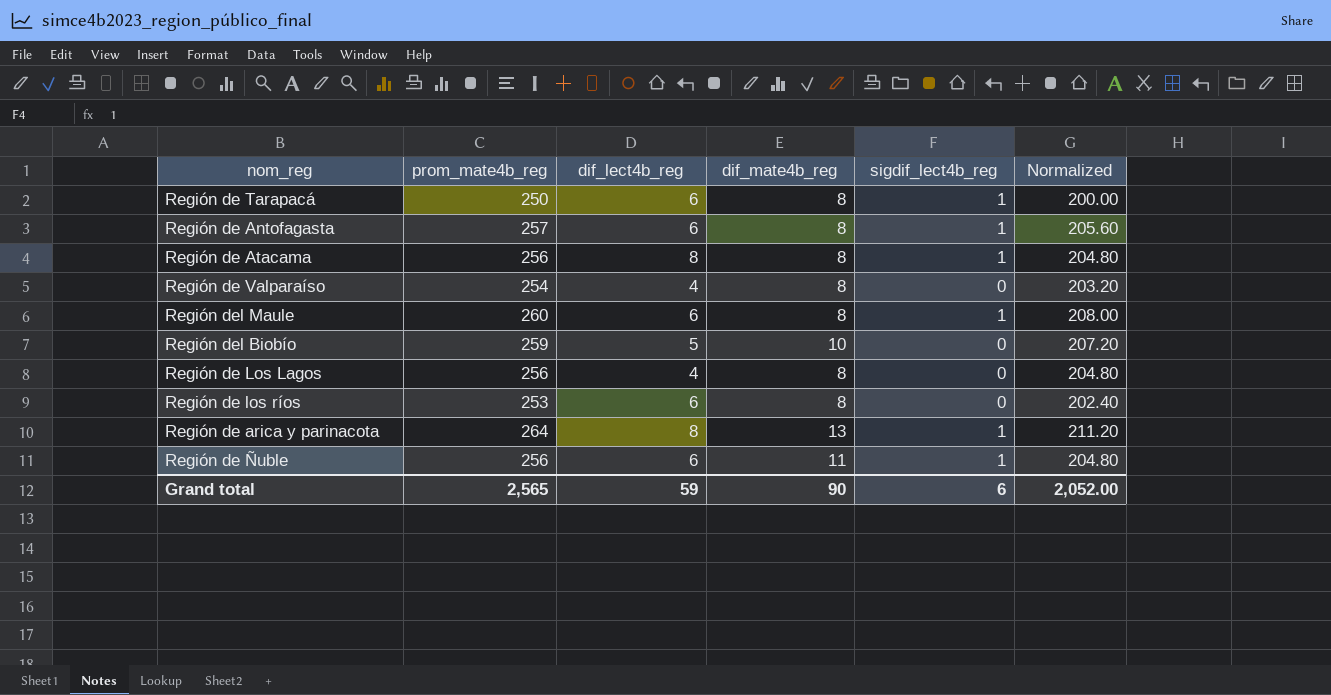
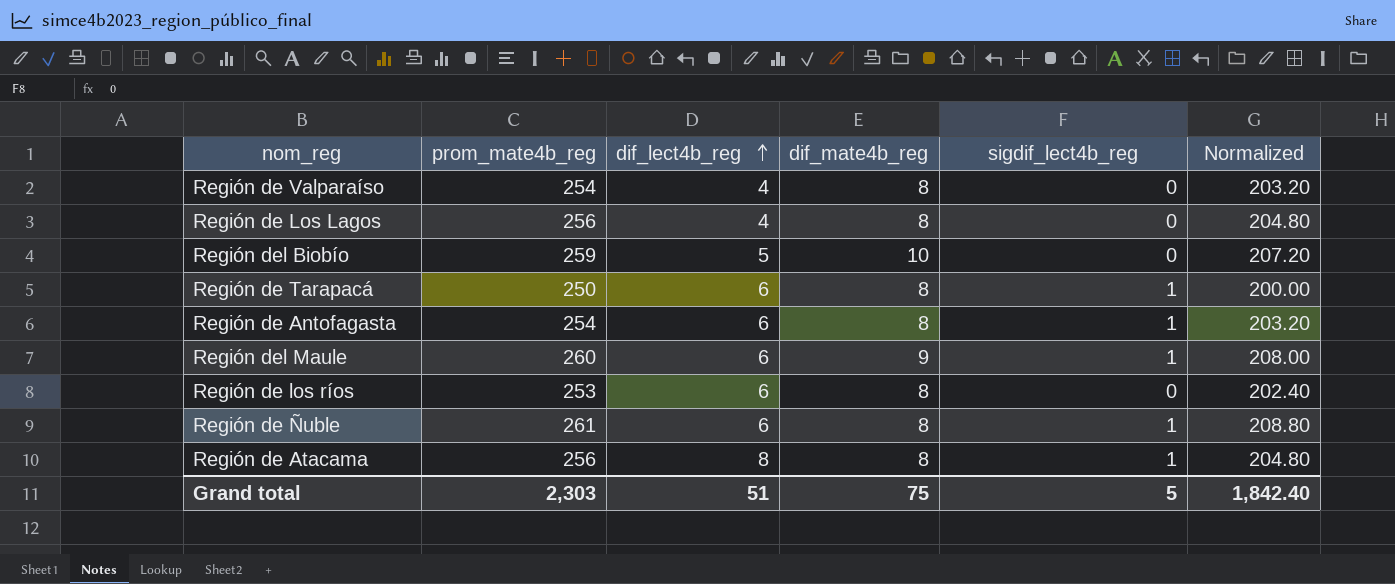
row order: none -> dif_lect4b_reg ascending
row Región de arica y parinacota: 264 | 8 | 13 | 1 | 211.20 -> none
Región de Antofagasta | prom_mate4b_reg: 257 -> 254
Región de Antofagasta | Normalized: 205.60 -> 203.20
Región del Maule | dif_mate4b_reg: 8 -> 9
Región de Ñuble | prom_mate4b_reg: 256 -> 261
Región de Ñuble | dif_mate4b_reg: 11 -> 8
Región de Ñuble | Normalized: 204.80 -> 208.80
Grand total | prom_mate4b_reg: 2,565 -> 2,303
Grand total | dif_lect4b_reg: 59 -> 51
Grand total | dif_mate4b_reg: 90 -> 75
Grand total | sigdif_lect4b_reg: 6 -> 5
Grand total | Normalized: 2,052.00 -> 1,842.40

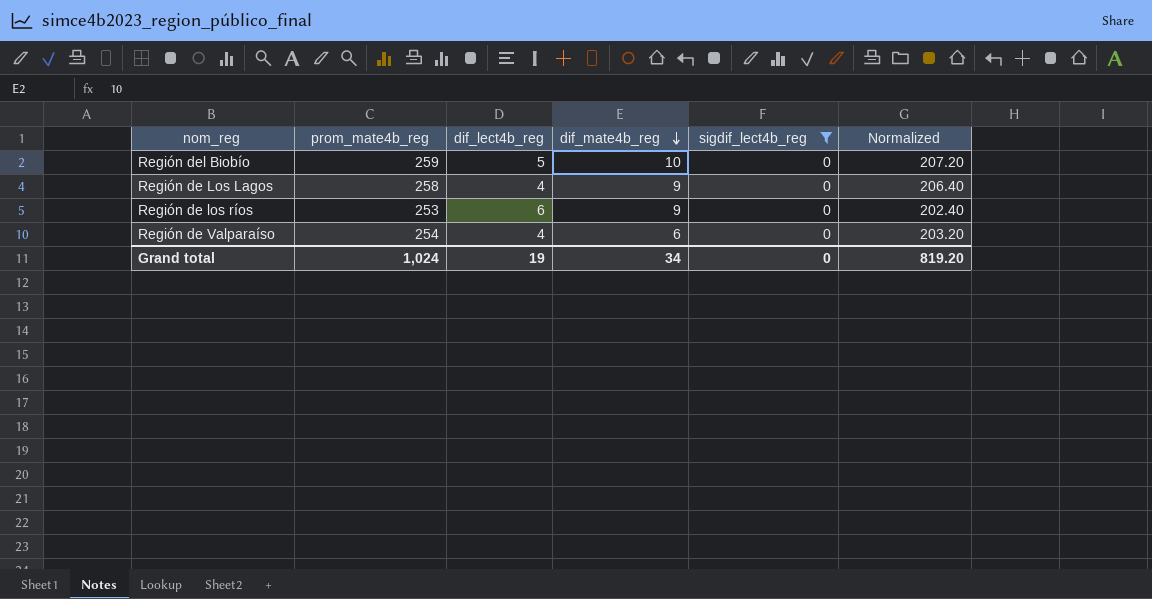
filter: none -> sigdif_lect4b_reg = 0
row order: dif_lect4b_reg ascending -> dif_mate4b_reg descending
Región de Los Lagos | prom_mate4b_reg: 256 -> 258
Región de Los Lagos | dif_mate4b_reg: 8 -> 9
Región de Los Lagos | Normalized: 204.80 -> 206.40
Región de los ríos | dif_mate4b_reg: 8 -> 9
Región de Valparaíso | dif_mate4b_reg: 8 -> 6
Grand total | prom_mate4b_reg: 2,303 -> 1,024
Grand total | dif_lect4b_reg: 51 -> 19
Grand total | dif_mate4b_reg: 75 -> 34
Grand total | sigdif_lect4b_reg: 5 -> 0
Grand total | Normalized: 1,842.40 -> 819.20

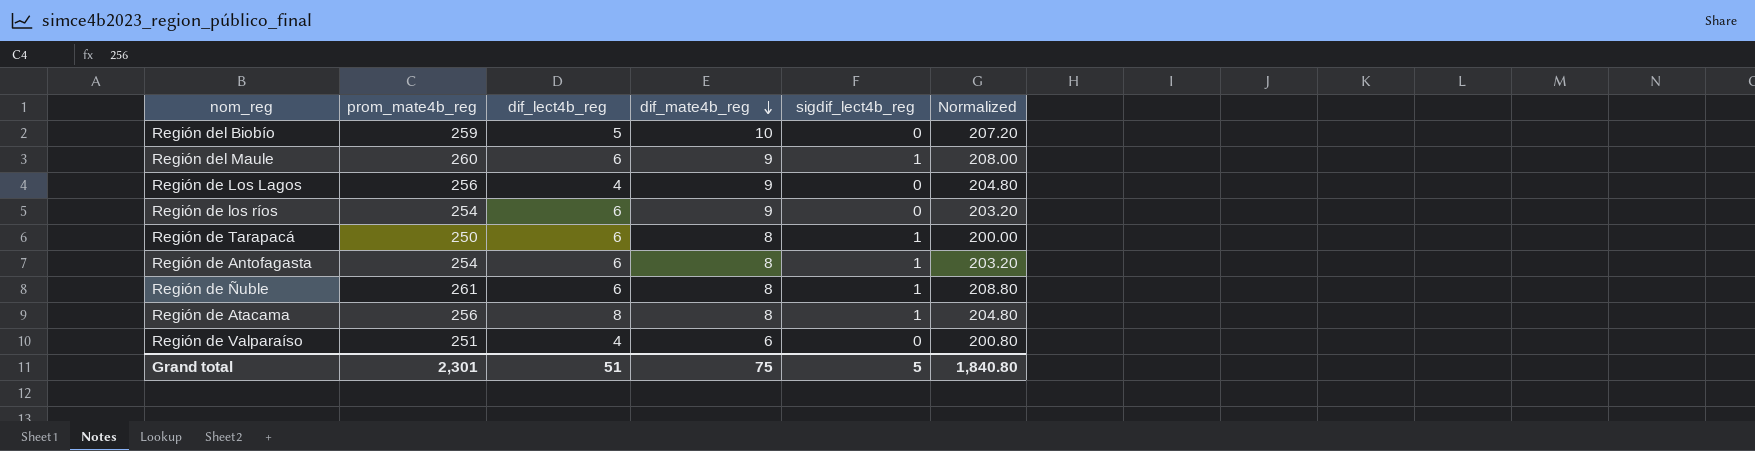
filter: sigdif_lect4b_reg = 0 -> none
Región de Los Lagos | prom_mate4b_reg: 258 -> 256
Región de Los Lagos | Normalized: 206.40 -> 204.80
Región de los ríos | prom_mate4b_reg: 253 -> 254
Región de los ríos | Normalized: 202.40 -> 203.20
Región de Valparaíso | prom_mate4b_reg: 254 -> 251
Región de Valparaíso | Normalized: 203.20 -> 200.80
Grand total | prom_mate4b_reg: 1,024 -> 2,301
Grand total | dif_lect4b_reg: 19 -> 51
Grand total | dif_mate4b_reg: 34 -> 75
Grand total | sigdif_lect4b_reg: 0 -> 5
Grand total | Normalized: 819.20 -> 1,840.80

